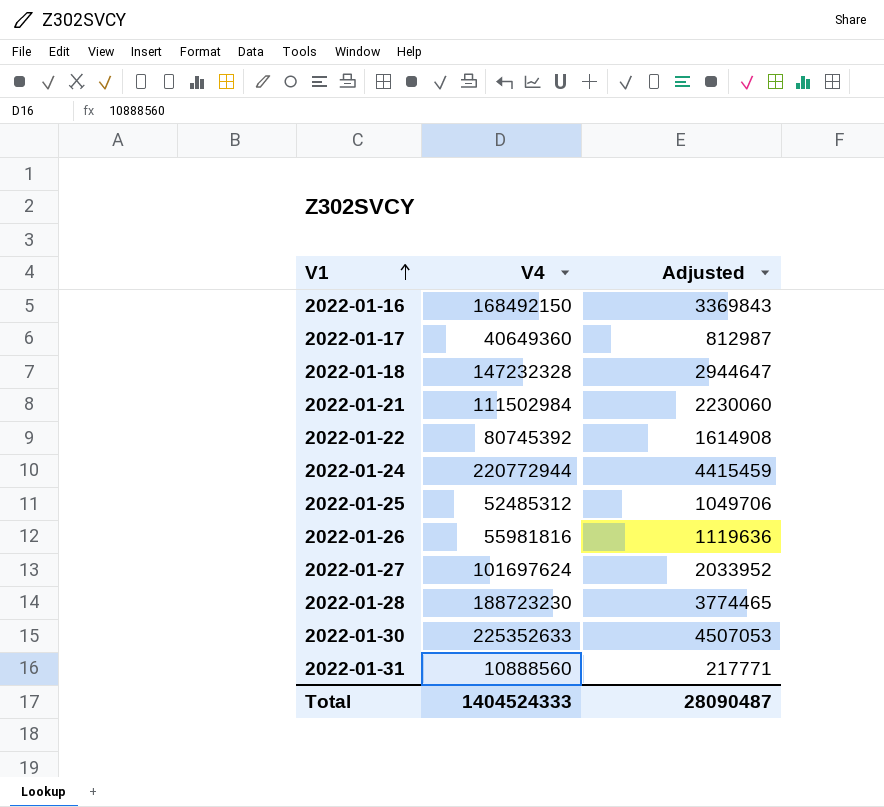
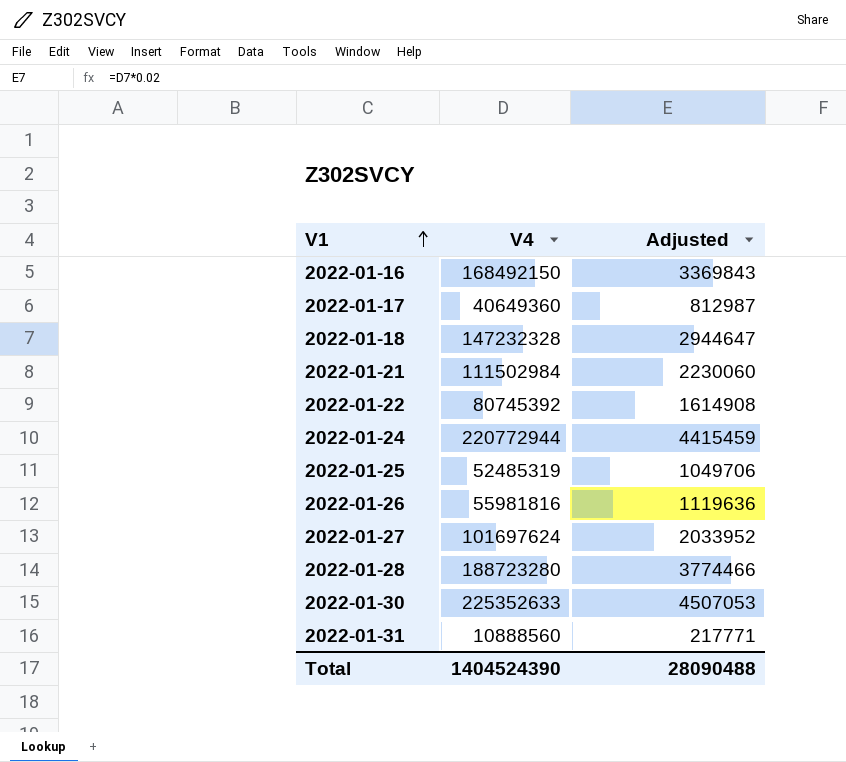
2022-01-25 | V4: 52485312 -> 52485319
2022-01-28 | V4: 188723230 -> 188723280
2022-01-28 | Adjusted: 3774465 -> 3774466
Total | V4: 1404524333 -> 1404524390
Total | Adjusted: 28090487 -> 28090488

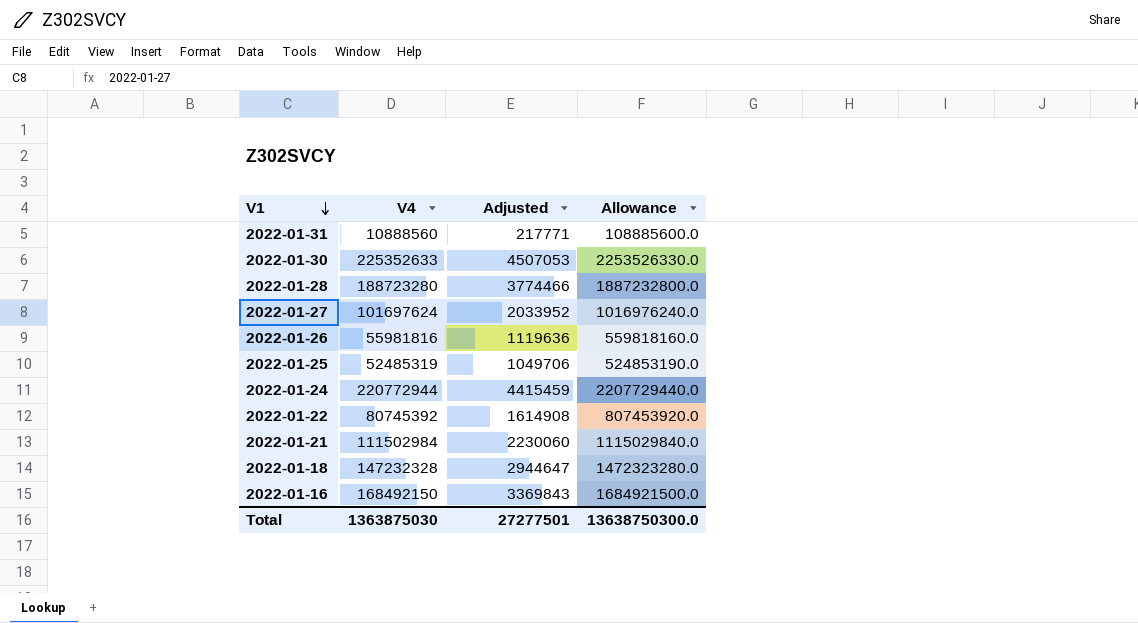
row order: V1 ascending -> V1 descending
column Allowance | formula: none -> [V4] * 10
row 2022-01-17: 40649360 | 812987 -> none
Total | V4: 1404524390 -> 1363875030
Total | Adjusted: 28090488 -> 27277501

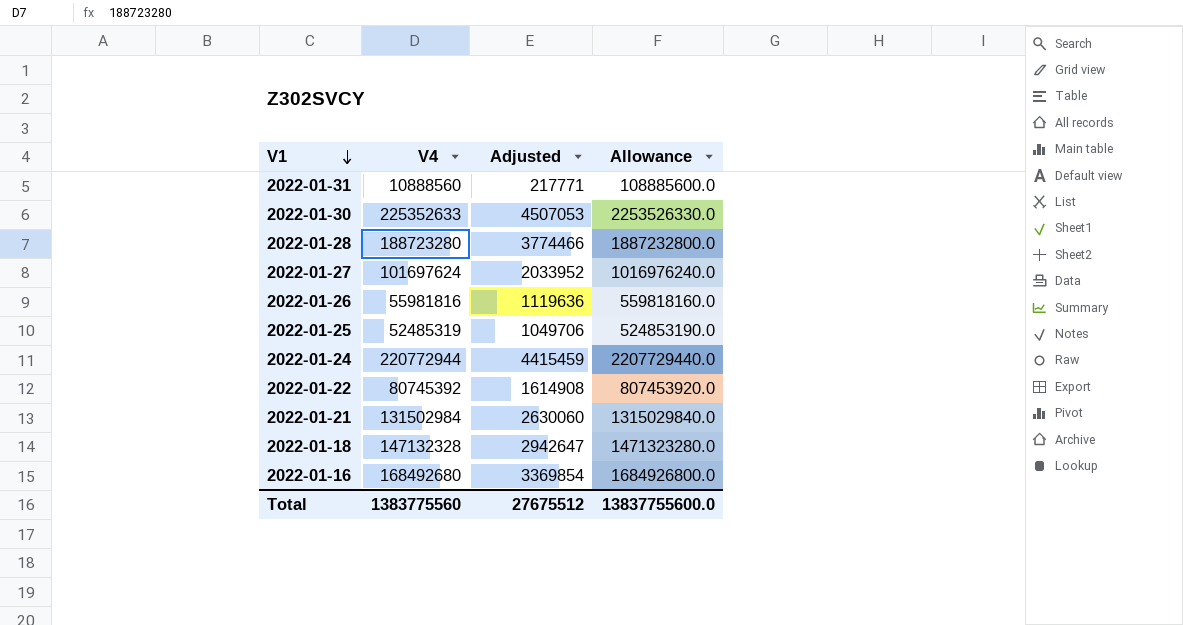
2022-01-21 | V4: 111502984 -> 131502984
2022-01-21 | Adjusted: 2230060 -> 2630060
2022-01-21 | Allowance: 1115029840.0 -> 1315029840.0
2022-01-18 | V4: 147232328 -> 147132328
2022-01-18 | Adjusted: 2944647 -> 2942647
2022-01-18 | Allowance: 1472323280.0 -> 1471323280.0
2022-01-16 | V4: 168492150 -> 168492680
2022-01-16 | Adjusted: 3369843 -> 3369854
2022-01-16 | Allowance: 1684921500.0 -> 1684926800.0
Total | V4: 1363875030 -> 1383775560
Total | Adjusted: 27277501 -> 27675512
Total | Allowance: 13638750300.0 -> 13837755600.0

